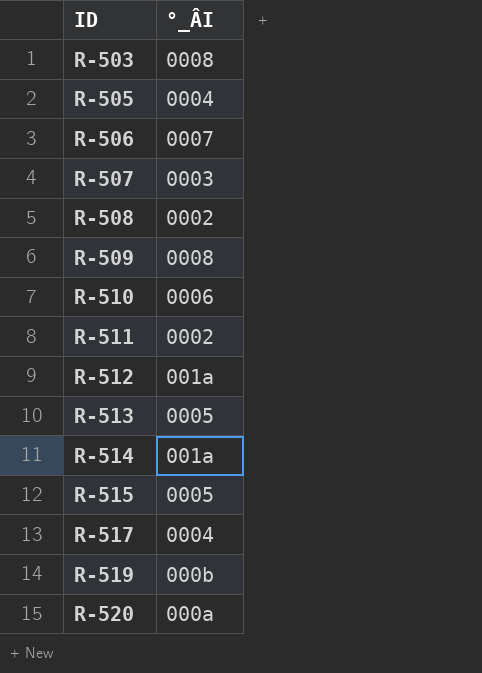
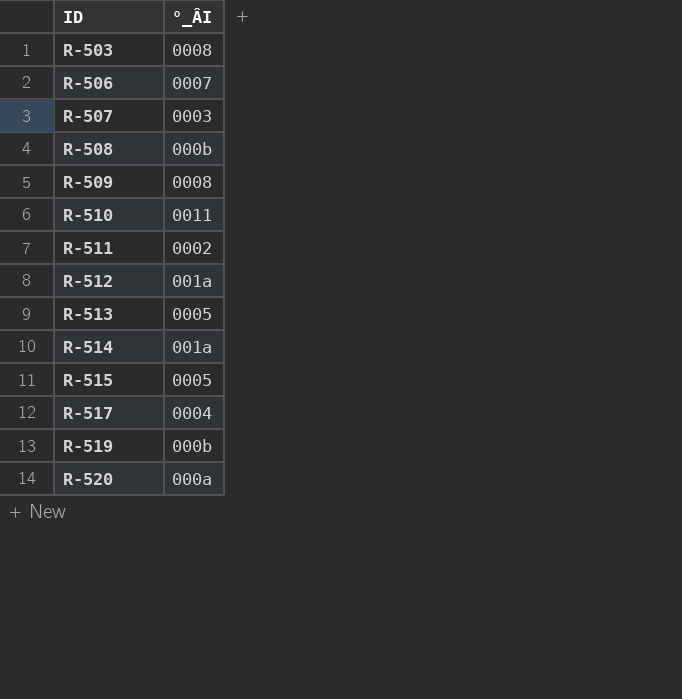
row R-505: 0004 -> none
R-508 | °_ÂI: 0002 -> 000b
R-510 | °_ÂI: 0006 -> 0011

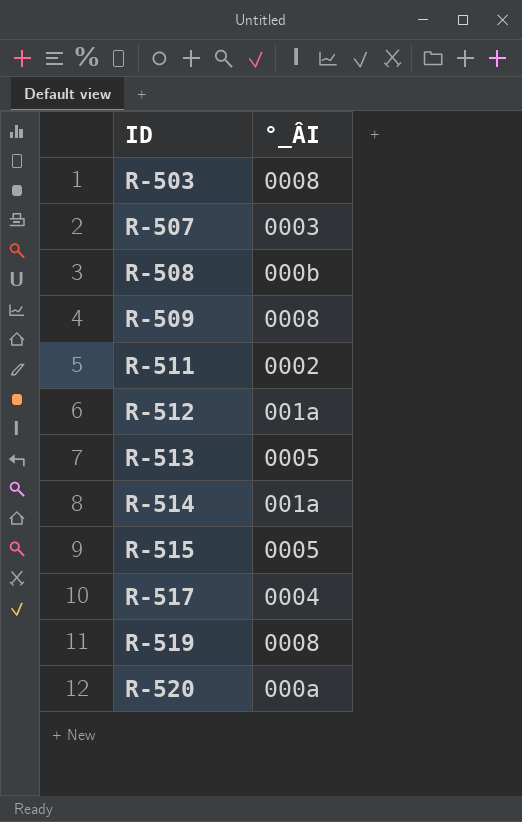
row R-506: 0007 -> none
row R-510: 0011 -> none
R-519 | °_ÂI: 000b -> 0008

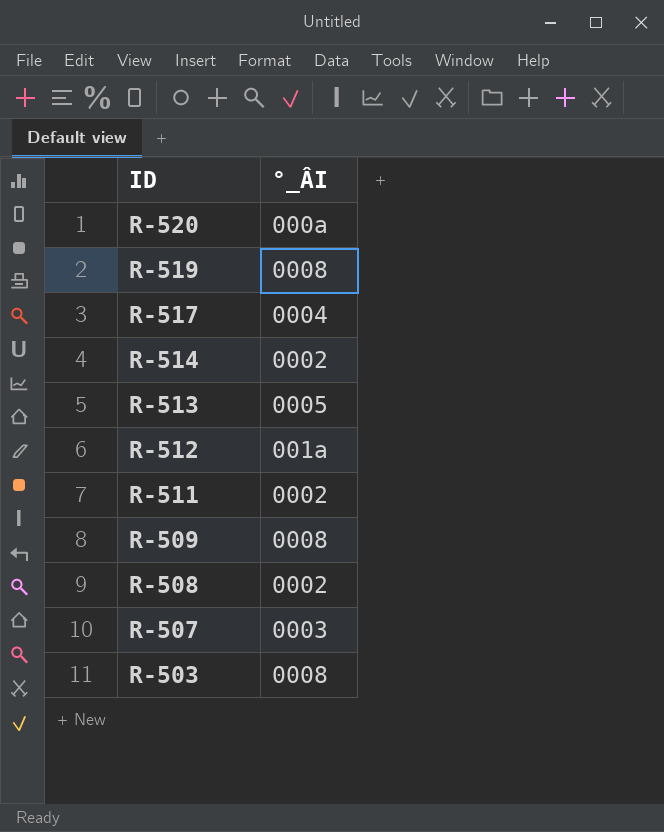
row order: ID ascending -> ID descending
row R-515: 0005 -> none
R-514 | °_ÂI: 001a -> 0002
R-508 | °_ÂI: 000b -> 0002

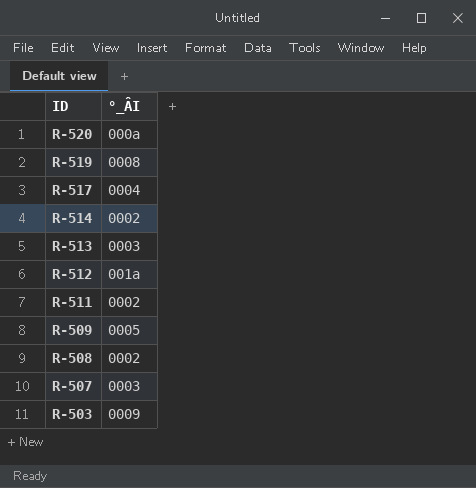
R-513 | °_ÂI: 0005 -> 0003
R-509 | °_ÂI: 0008 -> 0005
R-503 | °_ÂI: 0008 -> 0009

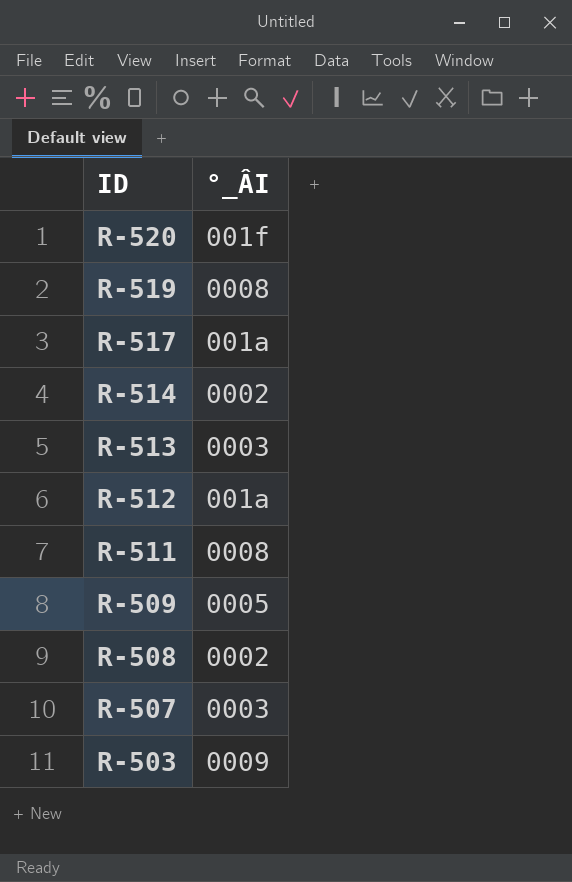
R-520 | °_ÂI: 000a -> 001f
R-517 | °_ÂI: 0004 -> 001a
R-511 | °_ÂI: 0002 -> 0008

